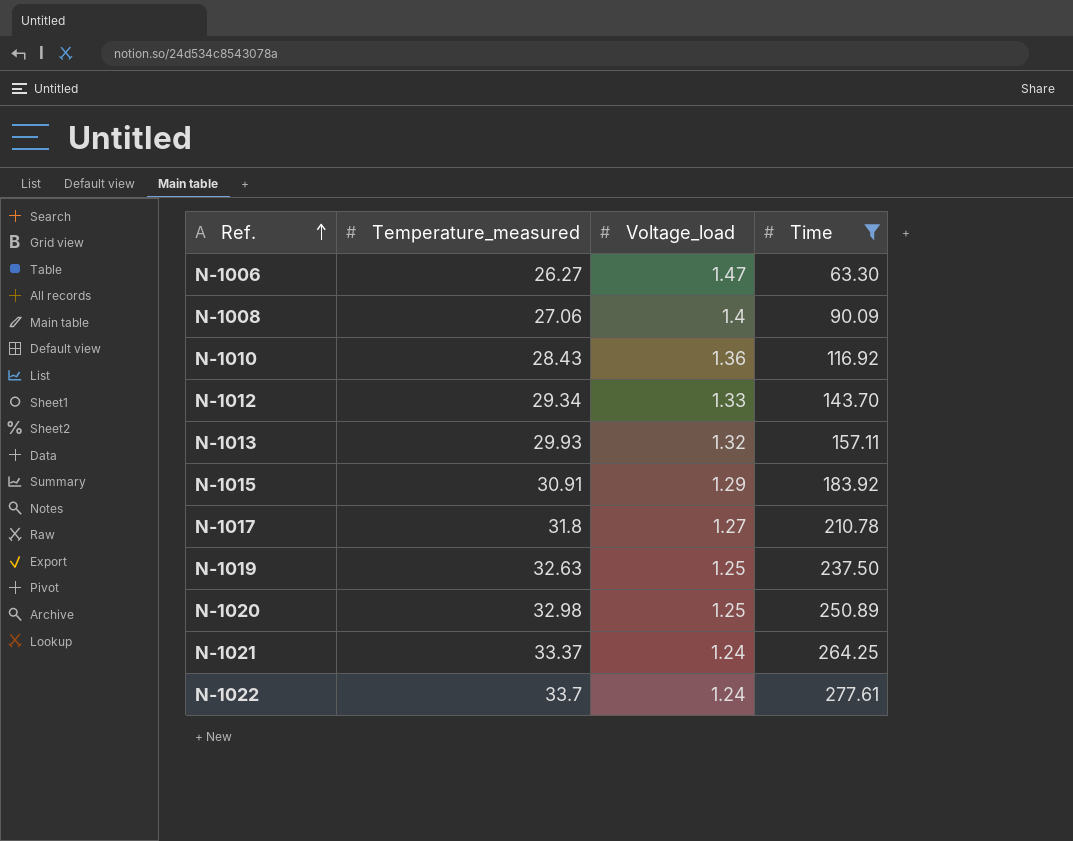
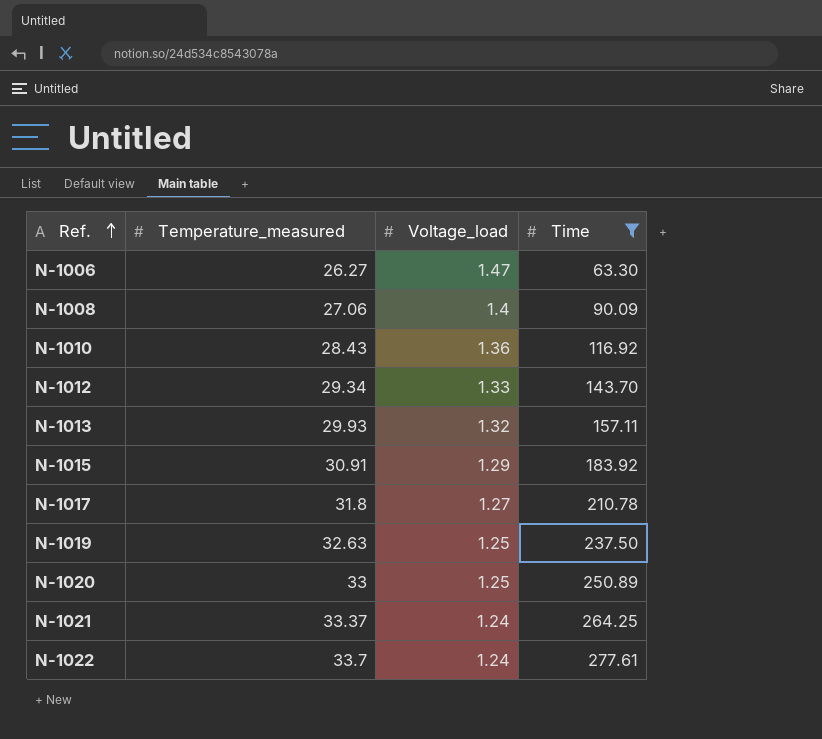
N-1020 | Temperature_measured: 32.98 -> 33

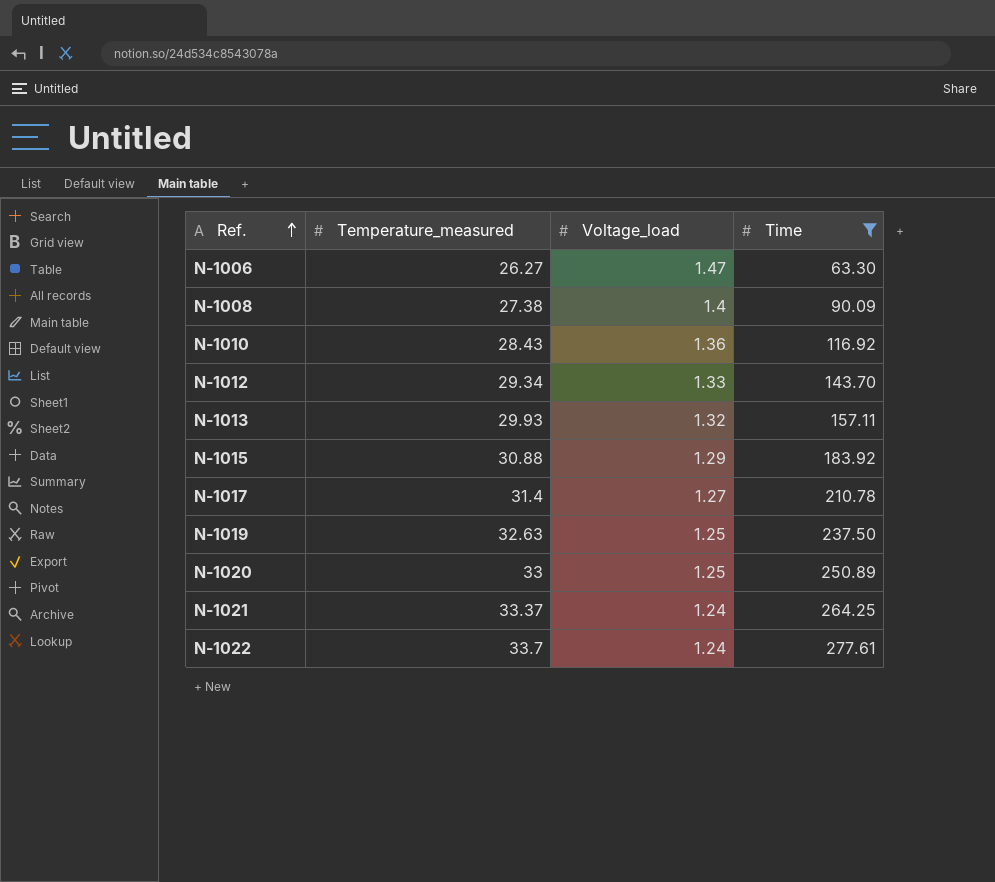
N-1008 | Temperature_measured: 27.06 -> 27.38
N-1015 | Temperature_measured: 30.91 -> 30.88
N-1017 | Temperature_measured: 31.8 -> 31.4

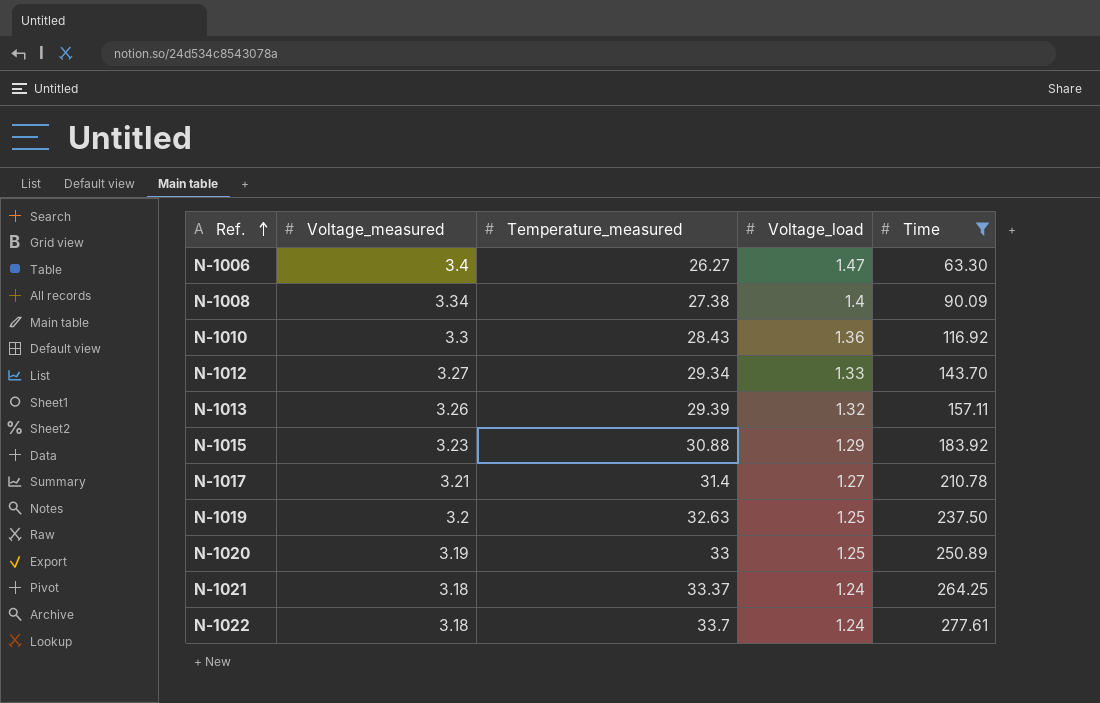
column Voltage_measured | position: none -> 2
N-1013 | Temperature_measured: 29.93 -> 29.39

